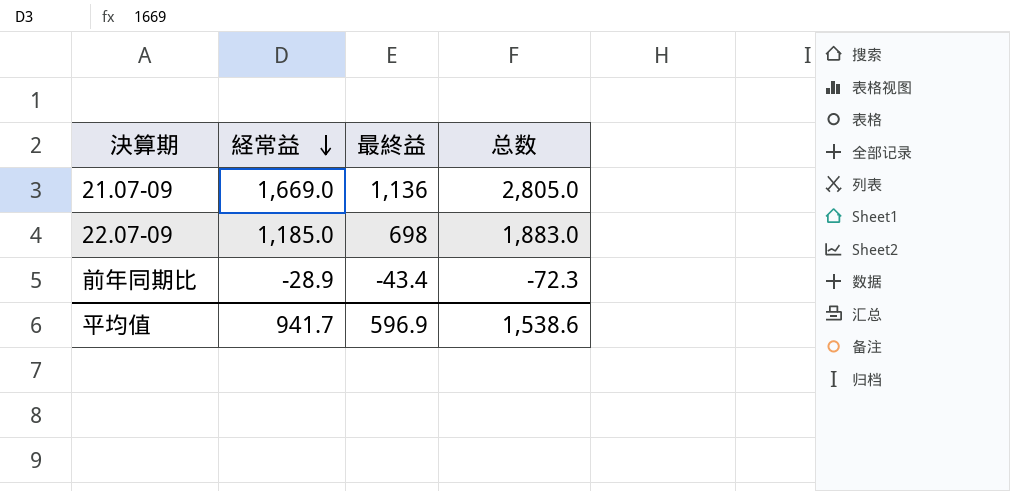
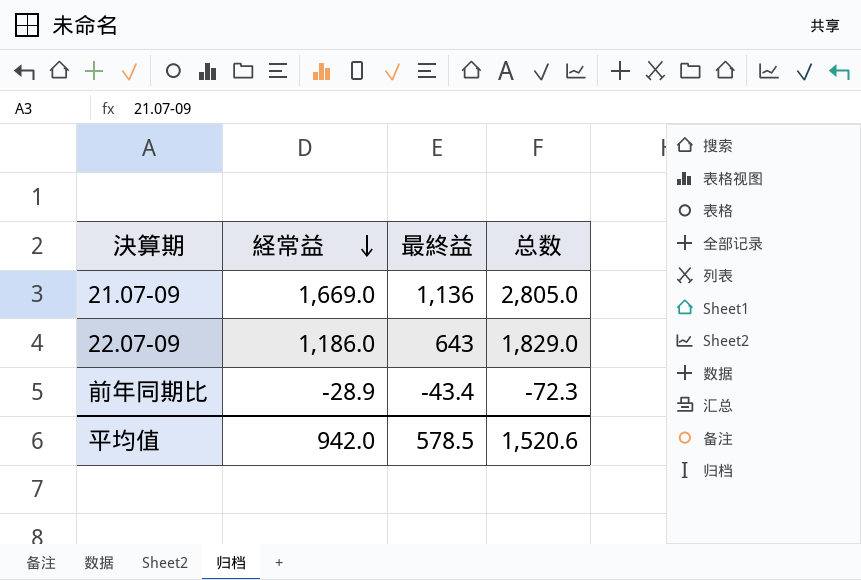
22.07-09 | 経常益: 1,185.0 -> 1,186.0
22.07-09 | 最終益: 698 -> 643
22.07-09 | 总数: 1,883.0 -> 1,829.0
平均值 | 経常益: 941.7 -> 942.0
平均值 | 最終益: 596.9 -> 578.5
平均值 | 总数: 1,538.6 -> 1,520.6

